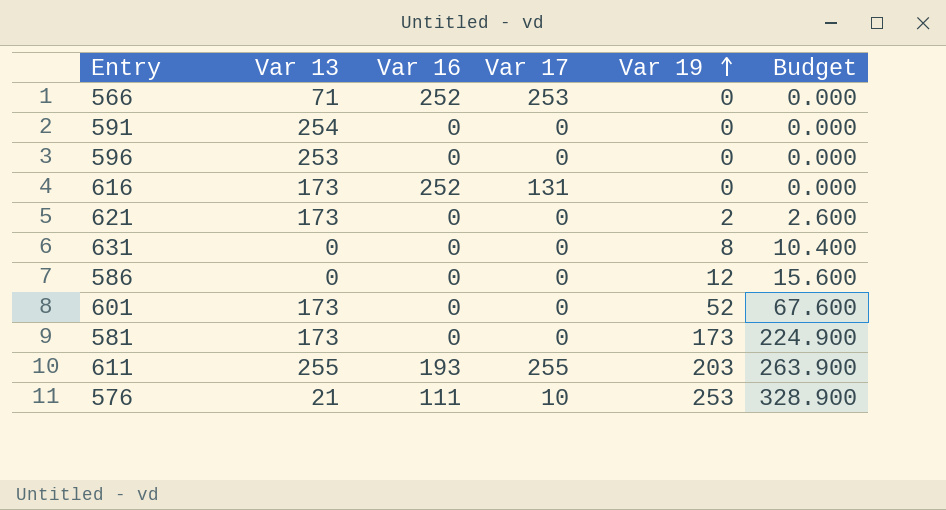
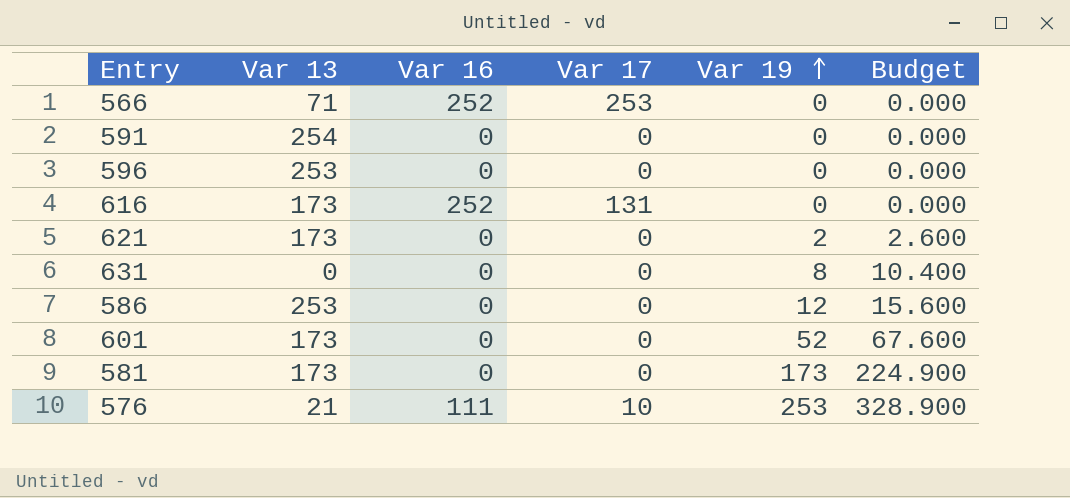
row 611: 255 | 193 | 255 | 203 | 263.900 -> none
586 | Var 13: 0 -> 253

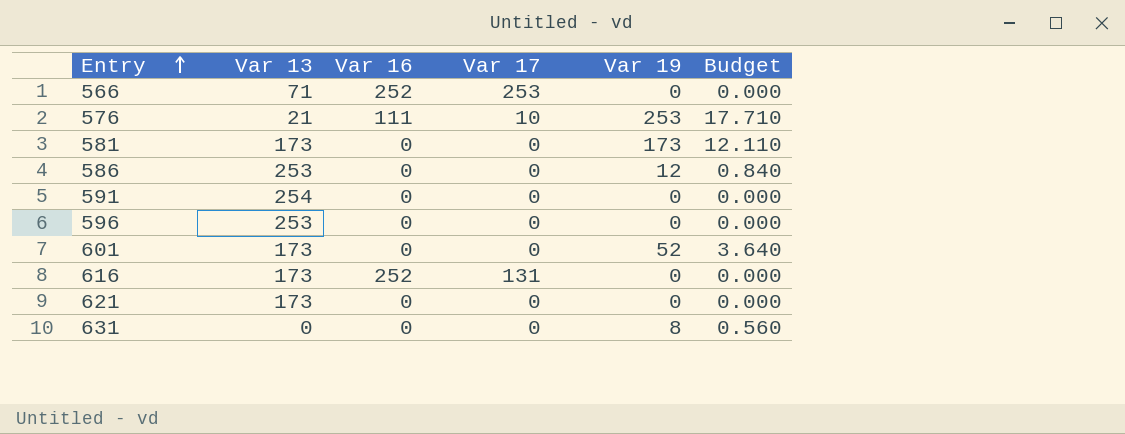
row order: Var 19 ascending -> Entry ascending
column Budget | formula: [Var 19] * 1.3 -> [Var 19] * 0.07
621 | Var 19: 2 -> 0

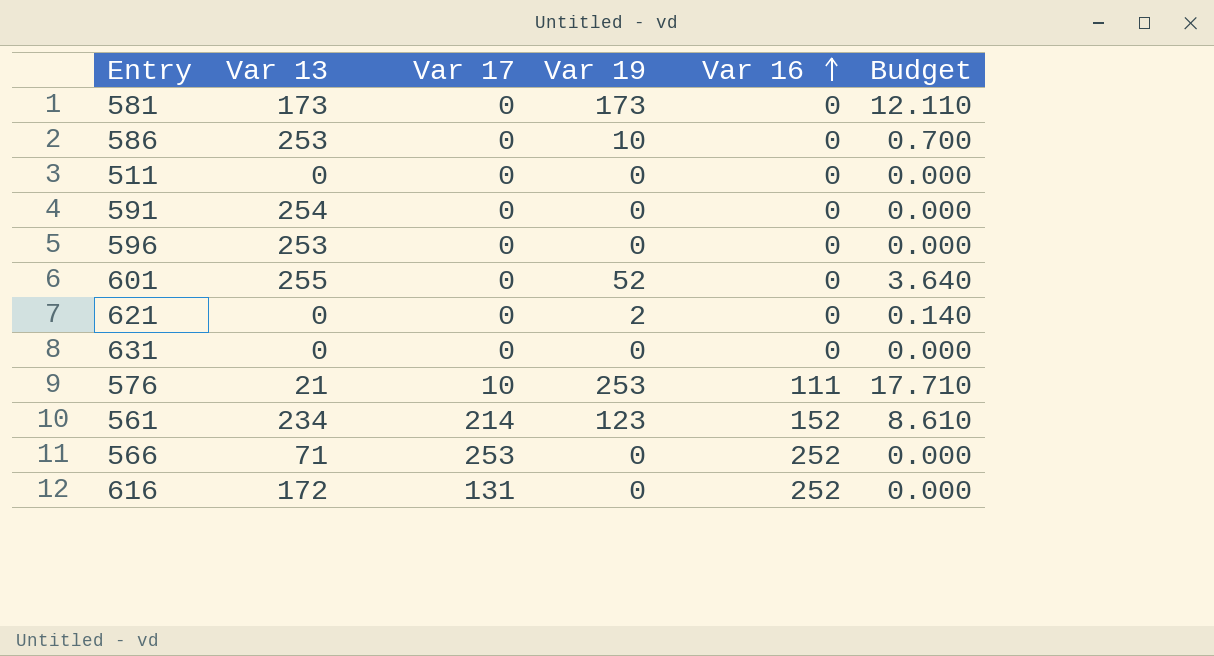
row order: Entry ascending -> Var 16 ascending
column Var 16 | position: 3 -> 5
586 | Var 19: 12 -> 10
586 | Budget: 0.840 -> 0.700
row 511: none -> 0 | 0 | 0 | 0 | 0.000
601 | Var 13: 173 -> 255
621 | Var 13: 173 -> 0
621 | Var 19: 0 -> 2
621 | Budget: 0.000 -> 0.140
631 | Var 19: 8 -> 0
631 | Budget: 0.560 -> 0.000
row 561: none -> 234 | 214 | 123 | 152 | 8.610
616 | Var 13: 173 -> 172

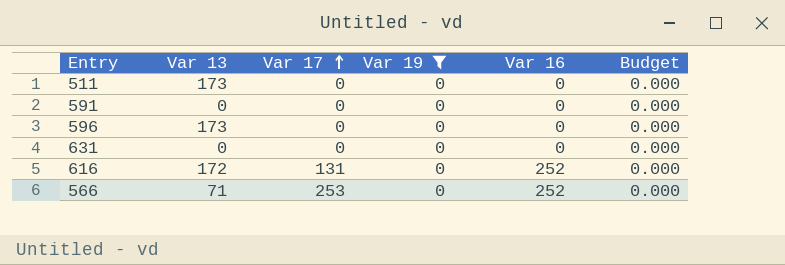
filter: none -> Var 19 = 0
row order: Var 16 ascending -> Var 17 ascending
511 | Var 13: 0 -> 173
591 | Var 13: 254 -> 0
596 | Var 13: 253 -> 173

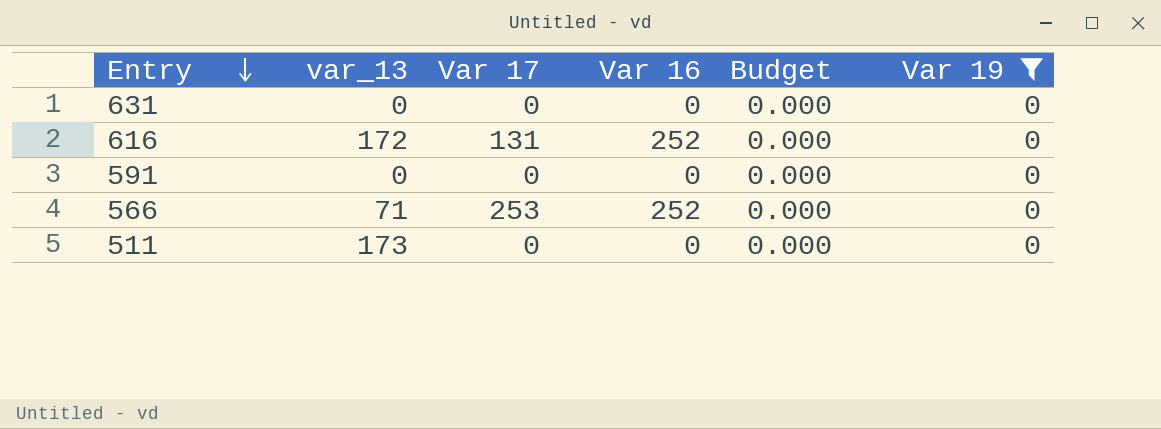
row order: Var 17 ascending -> Entry descending
column name: Var 13 -> var_13
column Var 19 | position: 4 -> 6
row 596: 173 | 0 | 0 | 0 | 0.000 -> none

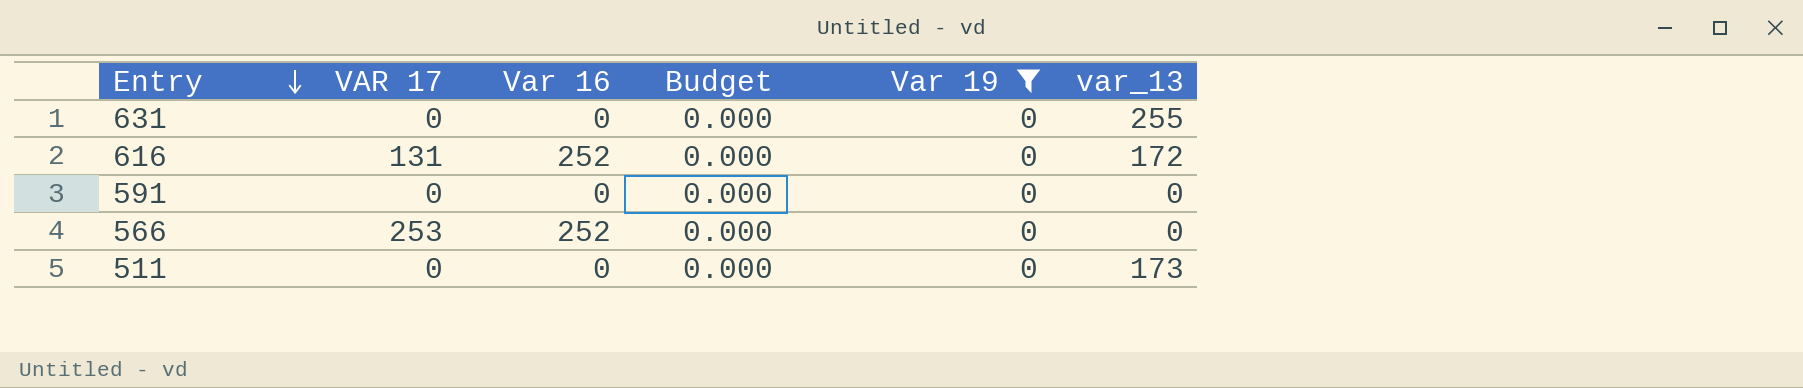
column name: Var 17 -> VAR 17
column var_13 | position: 2 -> 6
631 | var_13: 0 -> 255
566 | var_13: 71 -> 0

